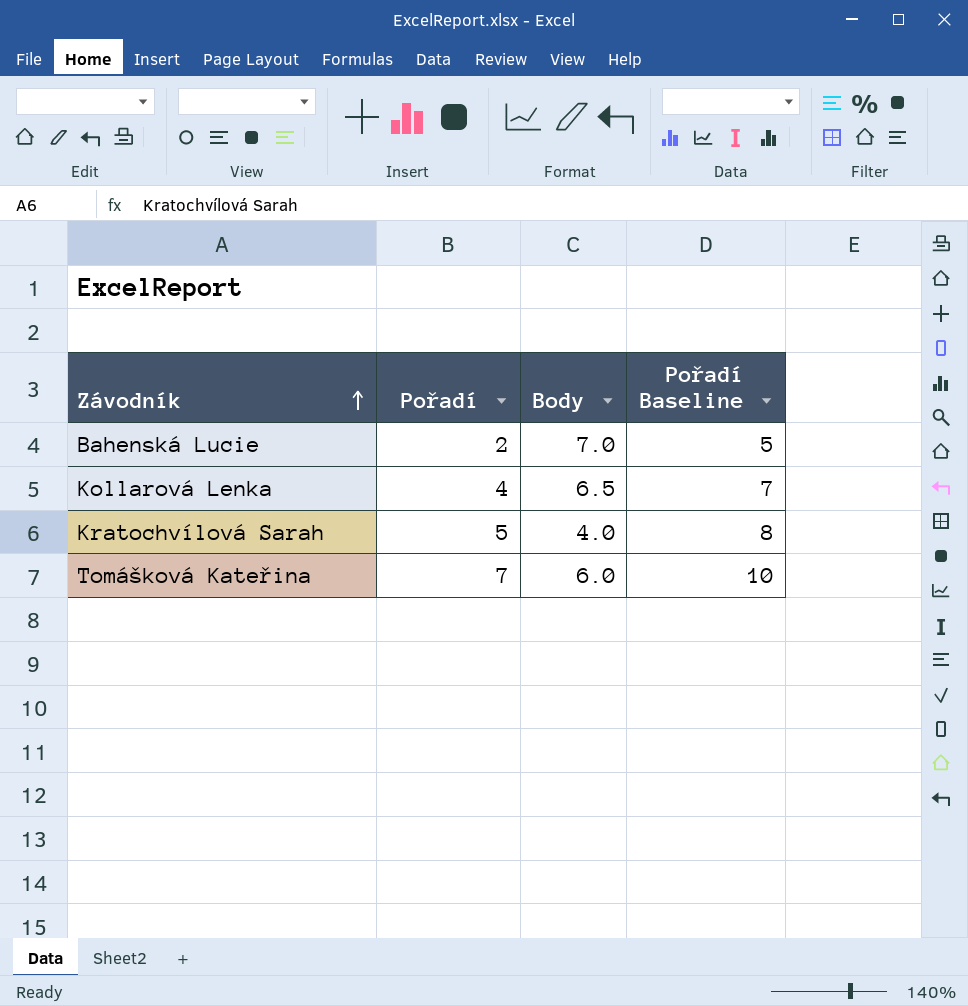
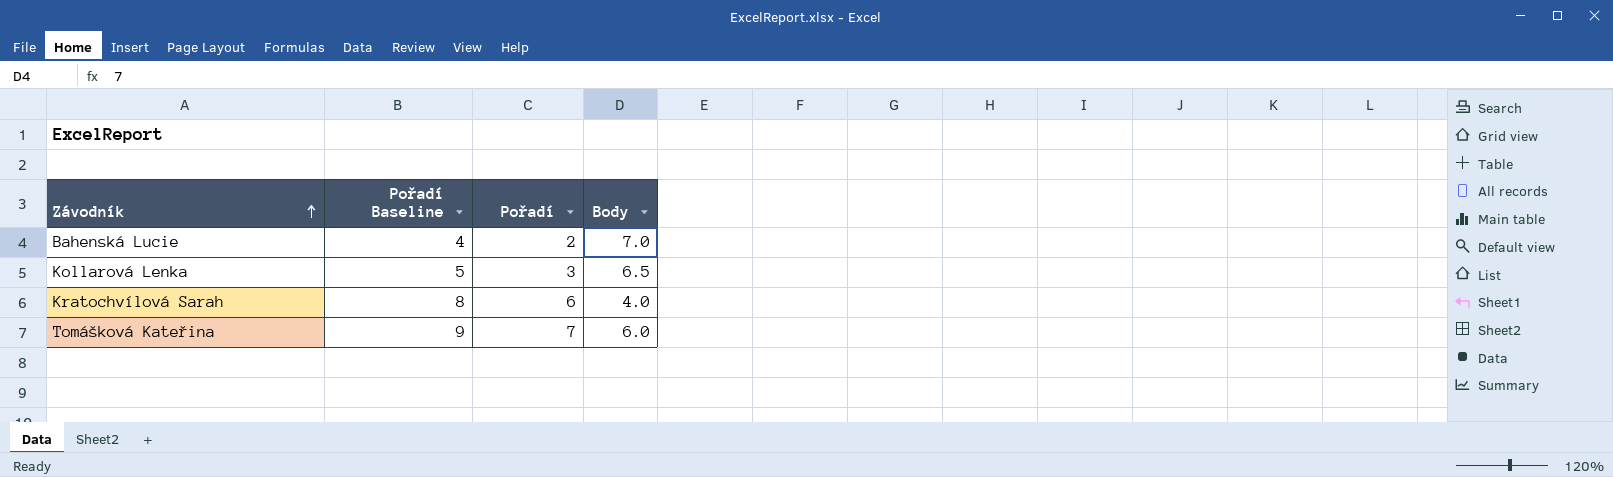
column Pořadí Baseline | formula: [Pořadí] + 3 -> [Pořadí] + 2
column Pořadí Baseline | position: 4 -> 2
Kollarová Lenka | Pořadí: 4 -> 3
Kratochvílová Sarah | Pořadí: 5 -> 6

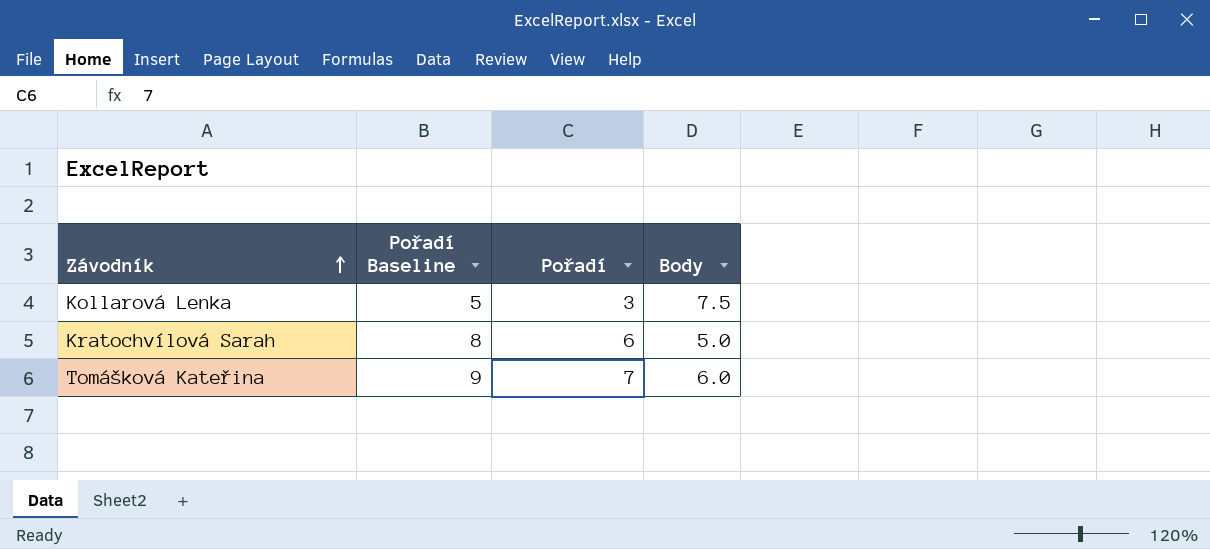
row Bahenská Lucie: 4 | 2 | 7.0 -> none
Kollarová Lenka | Body: 6.5 -> 7.5
Kratochvílová Sarah | Body: 4.0 -> 5.0

